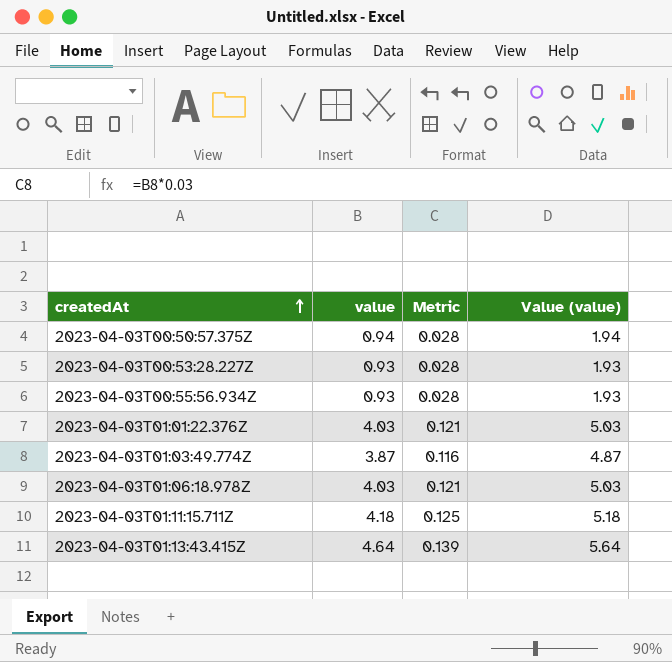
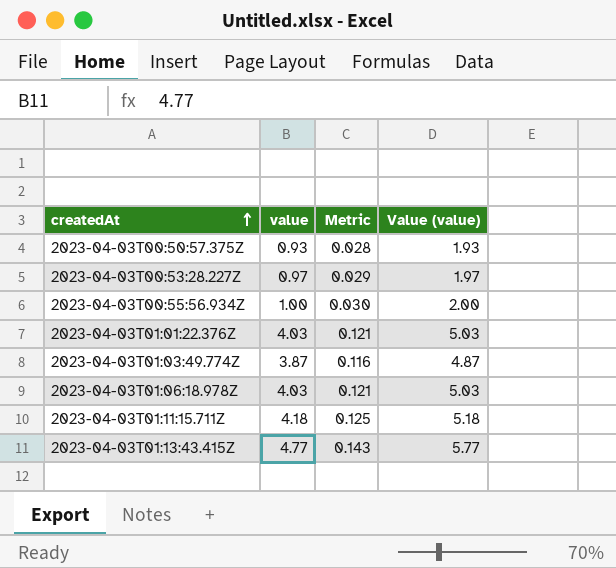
2023-04-03T00:50:57.375Z | value: 0.94 -> 0.93
2023-04-03T00:50:57.375Z | Value (value): 1.94 -> 1.93
2023-04-03T00:53:28.227Z | value: 0.93 -> 0.97
2023-04-03T00:53:28.227Z | Metric: 0.028 -> 0.029
2023-04-03T00:53:28.227Z | Value (value): 1.93 -> 1.97
2023-04-03T00:55:56.934Z | value: 0.93 -> 1.00
2023-04-03T00:55:56.934Z | Metric: 0.028 -> 0.030
2023-04-03T00:55:56.934Z | Value (value): 1.93 -> 2.00
2023-04-03T01:13:43.415Z | value: 4.64 -> 4.77
2023-04-03T01:13:43.415Z | Metric: 0.139 -> 0.143
2023-04-03T01:13:43.415Z | Value (value): 5.64 -> 5.77

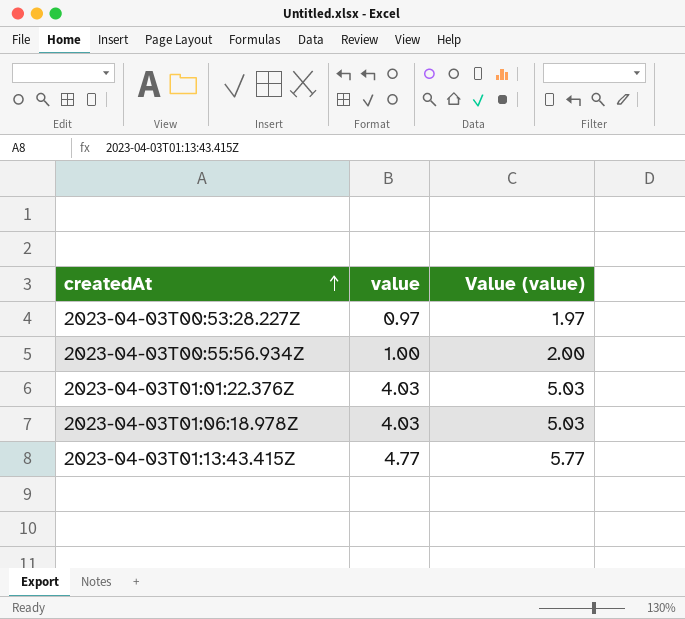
column Metric | formula: [value] * 0.03 -> none
row 2023-04-03T00:50:57.375Z: 0.93 | 0.028 | 1.93 -> none
row 2023-04-03T01:03:49.774Z: 3.87 | 0.116 | 4.87 -> none
row 2023-04-03T01:11:15.711Z: 4.18 | 0.125 | 5.18 -> none

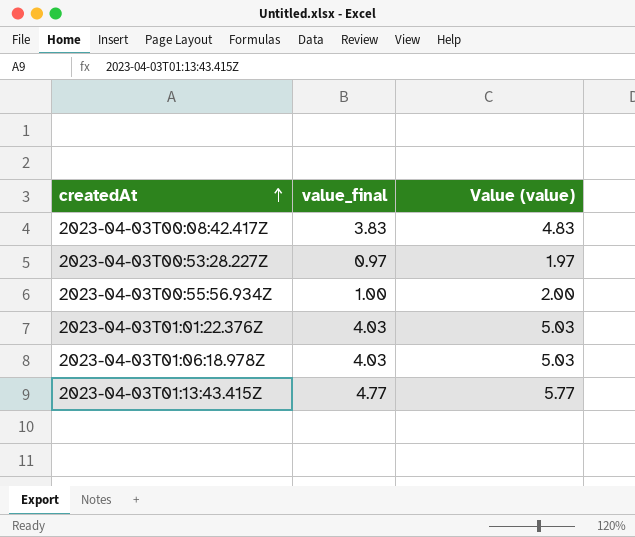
column name: value -> value_final
row 2023-04-03T00:08:42.417Z: none -> 3.83 | 4.83

